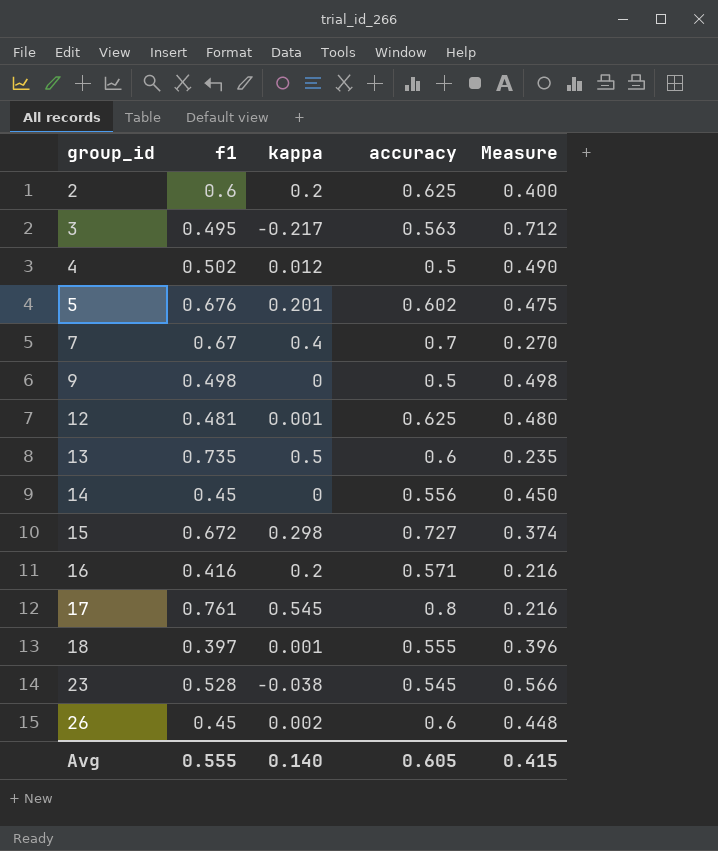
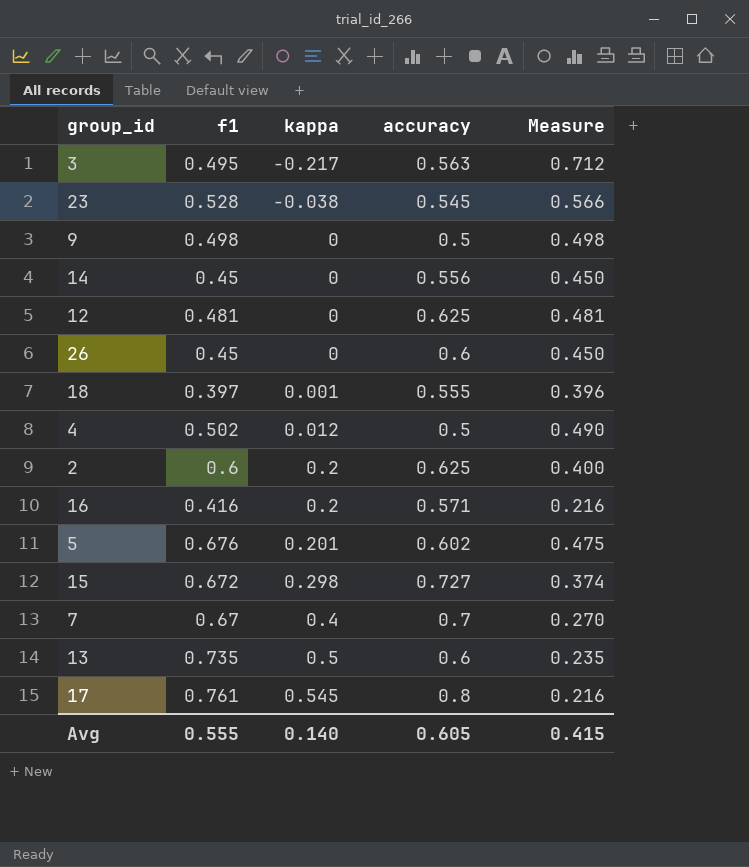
row order: group_id ascending -> kappa ascending
12 | kappa: 0.001 -> 0
12 | Measure: 0.480 -> 0.481
26 | kappa: 0.002 -> 0
26 | Measure: 0.448 -> 0.450

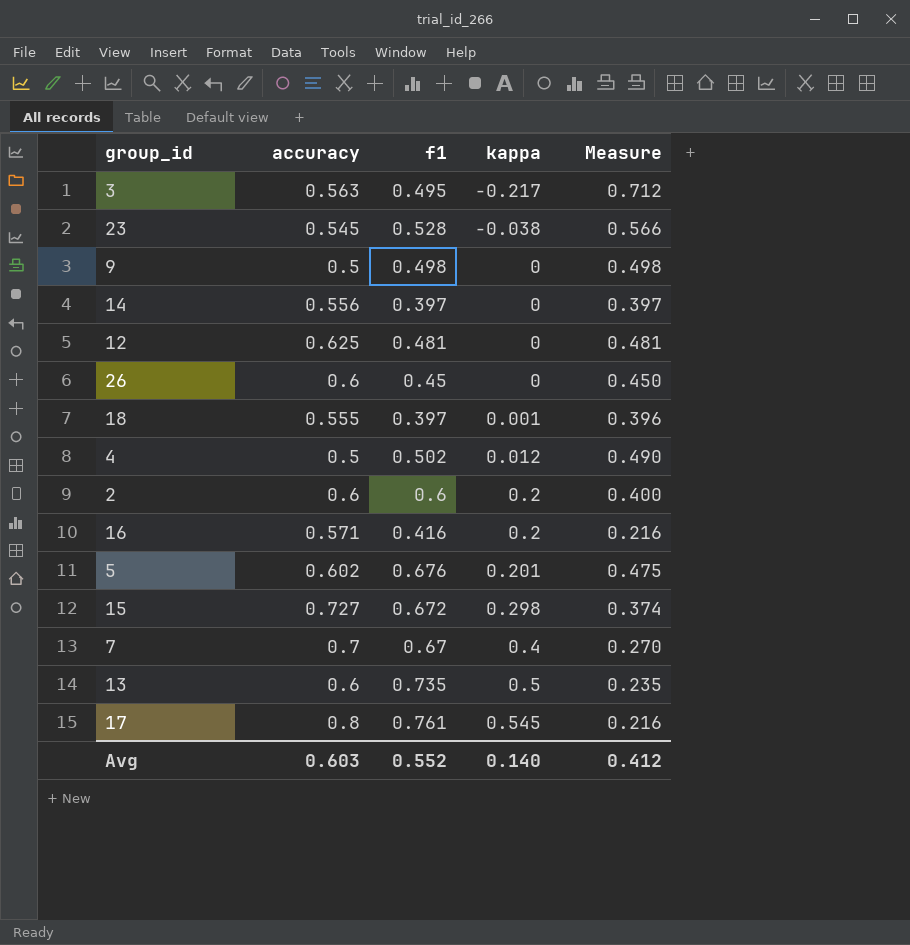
column accuracy | position: 4 -> 2
14 | f1: 0.45 -> 0.397
14 | Measure: 0.450 -> 0.397
2 | accuracy: 0.625 -> 0.6
Avg | accuracy: 0.605 -> 0.603
Avg | f1: 0.555 -> 0.552
Avg | Measure: 0.415 -> 0.412

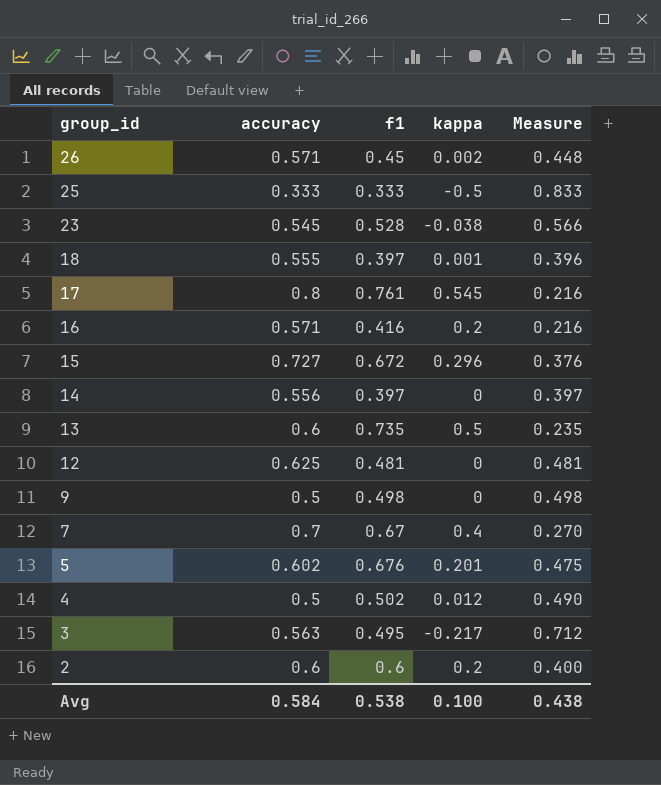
row order: kappa ascending -> group_id descending
26 | accuracy: 0.6 -> 0.571
26 | kappa: 0 -> 0.002
26 | Measure: 0.450 -> 0.448
row 25: none -> 0.333 | 0.333 | -0.5 | 0.833
15 | kappa: 0.298 -> 0.296
15 | Measure: 0.374 -> 0.376
Avg | accuracy: 0.603 -> 0.584
Avg | f1: 0.552 -> 0.538
Avg | kappa: 0.140 -> 0.100
Avg | Measure: 0.412 -> 0.438

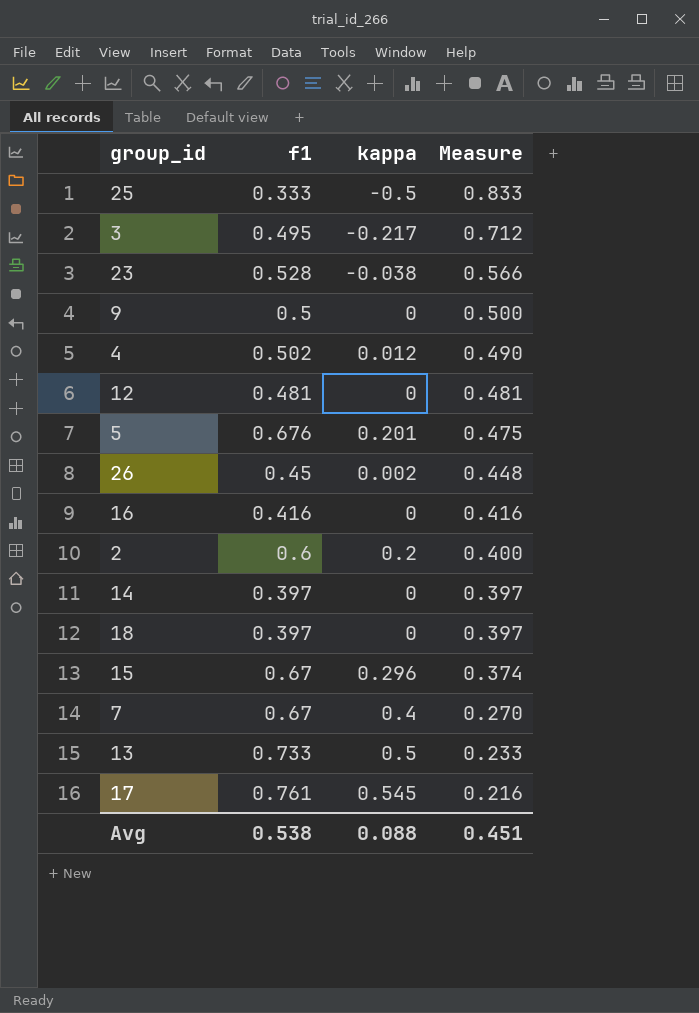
row order: group_id descending -> Measure descending
column accuracy | position: 2 -> none
9 | f1: 0.498 -> 0.5
9 | Measure: 0.498 -> 0.500
16 | kappa: 0.2 -> 0
16 | Measure: 0.216 -> 0.416
18 | kappa: 0.001 -> 0
18 | Measure: 0.396 -> 0.397
15 | f1: 0.672 -> 0.67
15 | Measure: 0.376 -> 0.374
13 | f1: 0.735 -> 0.733
13 | Measure: 0.235 -> 0.233
Avg | kappa: 0.100 -> 0.088
Avg | Measure: 0.438 -> 0.451

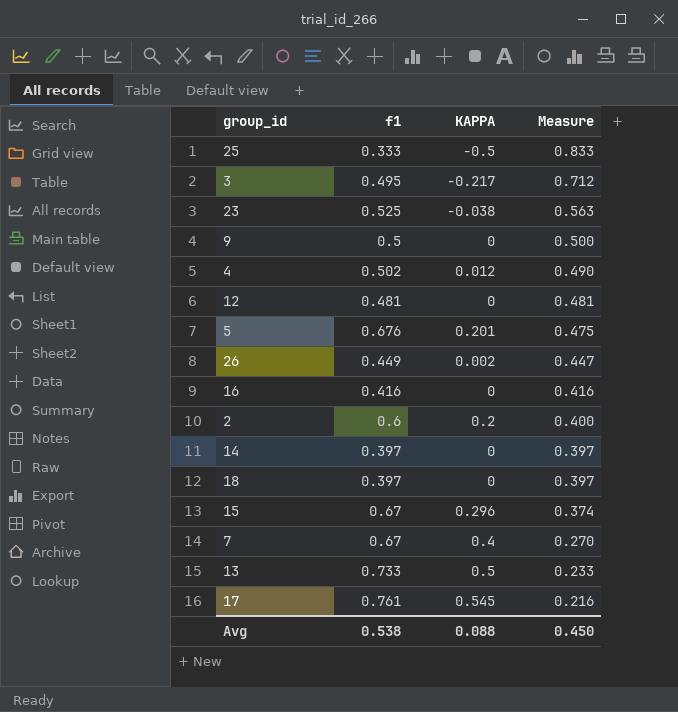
column name: kappa -> KAPPA
23 | f1: 0.528 -> 0.525
23 | Measure: 0.566 -> 0.563
26 | f1: 0.45 -> 0.449
26 | Measure: 0.448 -> 0.447
Avg | Measure: 0.451 -> 0.450

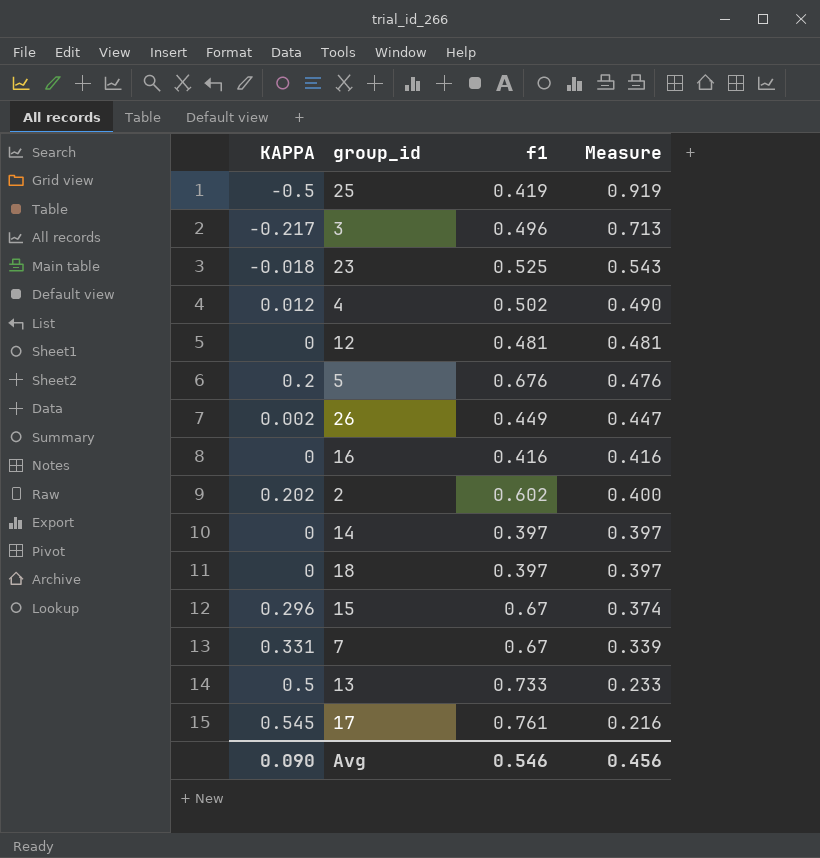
column KAPPA | position: 3 -> 1
row 9: 0.5 | 0 | 0.500 -> none
25 | f1: 0.333 -> 0.419
25 | Measure: 0.833 -> 0.919
3 | f1: 0.495 -> 0.496
3 | Measure: 0.712 -> 0.713
23 | KAPPA: -0.038 -> -0.018
23 | Measure: 0.563 -> 0.543
5 | KAPPA: 0.201 -> 0.2
5 | Measure: 0.475 -> 0.476
2 | KAPPA: 0.2 -> 0.202
2 | f1: 0.6 -> 0.602
7 | KAPPA: 0.4 -> 0.331
7 | Measure: 0.270 -> 0.339
Avg | KAPPA: 0.088 -> 0.090
Avg | f1: 0.538 -> 0.546
Avg | Measure: 0.450 -> 0.456

